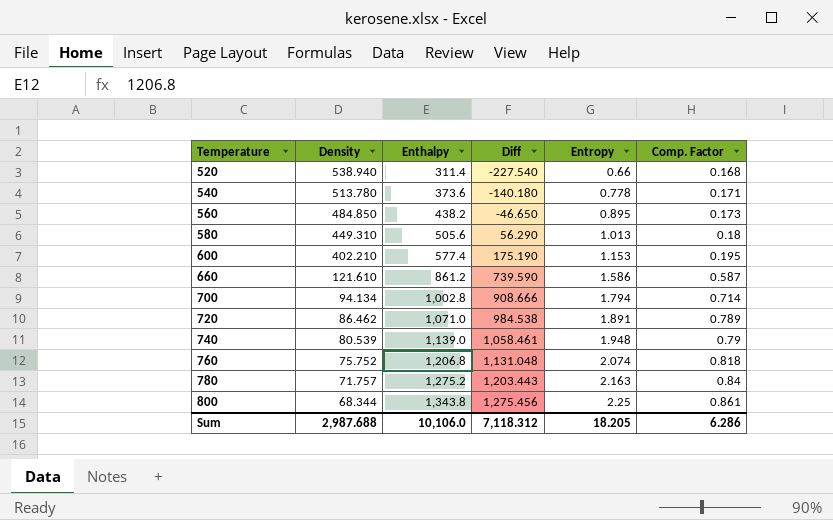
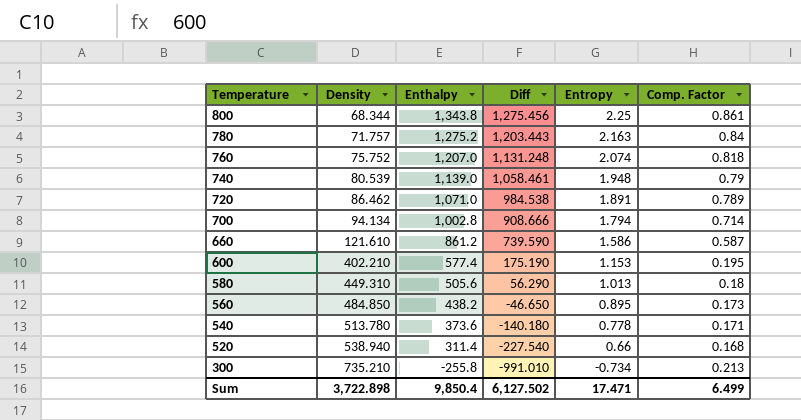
row order: Temperature ascending -> Temperature descending
760 | Enthalpy: 1,206.8 -> 1,207.0
760 | Diff: 1,131.048 -> 1,131.248
row 300: none -> 735.210 | -255.8 | -991.010 | -0.734 | 0.213
Sum | Density: 2,987.688 -> 3,722.898
Sum | Enthalpy: 10,106.0 -> 9,850.4
Sum | Diff: 7,118.312 -> 6,127.502
Sum | Entropy: 18.205 -> 17.471
Sum | Comp. Factor: 6.286 -> 6.499

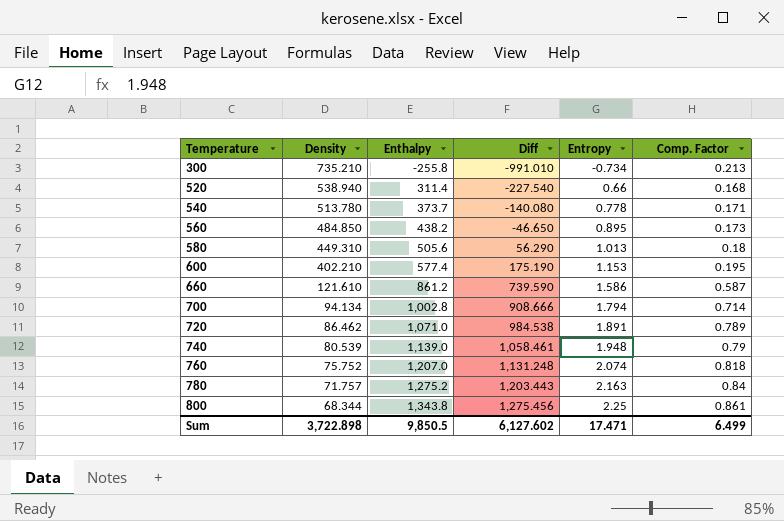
row order: Temperature descending -> Temperature ascending
540 | Enthalpy: 373.6 -> 373.7
540 | Diff: -140.180 -> -140.080
Sum | Enthalpy: 9,850.4 -> 9,850.5
Sum | Diff: 6,127.502 -> 6,127.602

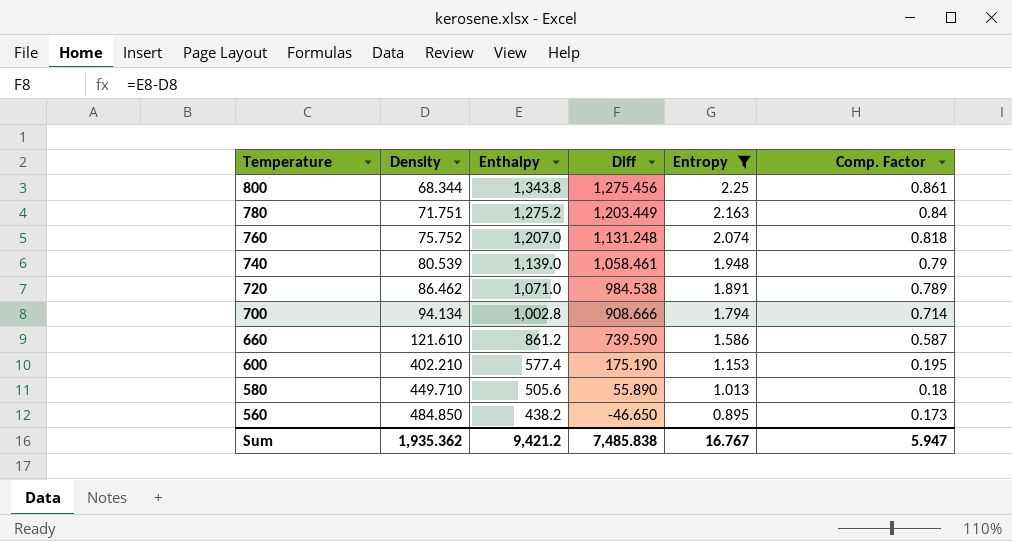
filter: none -> Entropy >= 0.895
row order: Temperature ascending -> Temperature descending
780 | Density: 71.757 -> 71.751
780 | Diff: 1,203.443 -> 1,203.449
580 | Density: 449.310 -> 449.710
580 | Diff: 56.290 -> 55.890
Sum | Density: 3,722.898 -> 1,935.362
Sum | Enthalpy: 9,850.5 -> 9,421.2
Sum | Diff: 6,127.602 -> 7,485.838
Sum | Entropy: 17.471 -> 16.767
Sum | Comp. Factor: 6.499 -> 5.947

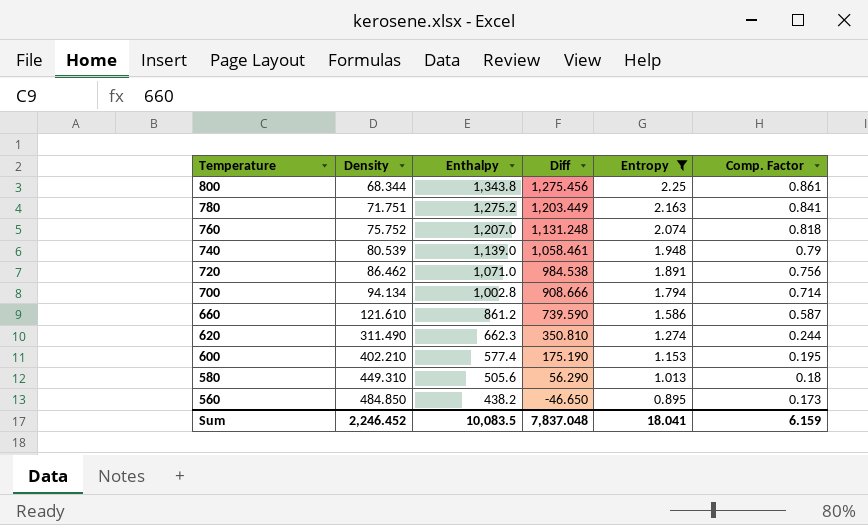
780 | Comp. Factor: 0.84 -> 0.841
720 | Comp. Factor: 0.789 -> 0.756
row 620: none -> 311.490 | 662.3 | 350.810 | 1.274 | 0.244
580 | Density: 449.710 -> 449.310
580 | Diff: 55.890 -> 56.290
Sum | Density: 1,935.362 -> 2,246.452
Sum | Enthalpy: 9,421.2 -> 10,083.5
Sum | Diff: 7,485.838 -> 7,837.048
Sum | Entropy: 16.767 -> 18.041
Sum | Comp. Factor: 5.947 -> 6.159

